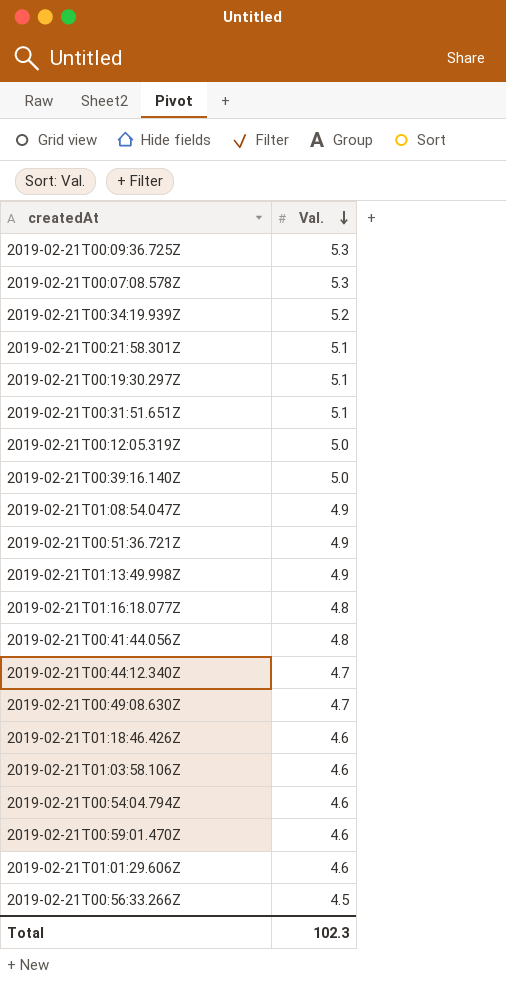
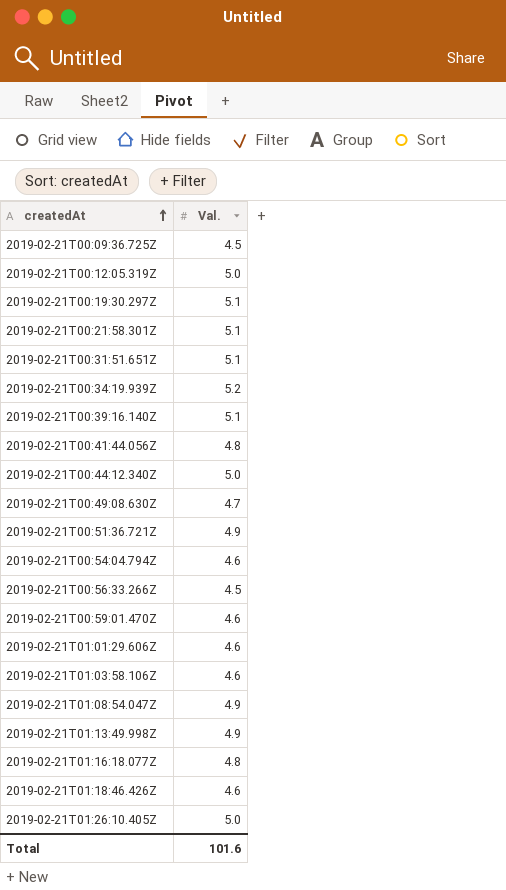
row order: Val. descending -> createdAt ascending
row 2019-02-21T00:07:08.578Z: 5.3 -> none
2019-02-21T00:09:36.725Z | Val.: 5.3 -> 4.5
2019-02-21T00:39:16.140Z | Val.: 5.0 -> 5.1
2019-02-21T00:44:12.340Z | Val.: 4.7 -> 5.0
row 2019-02-21T01:26:10.405Z: none -> 5.0
Total | Val.: 102.3 -> 101.6

